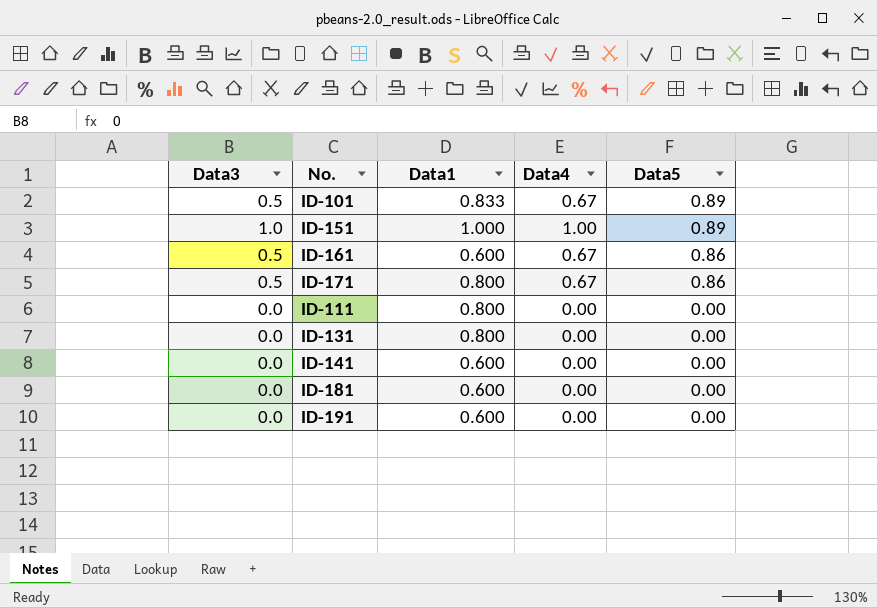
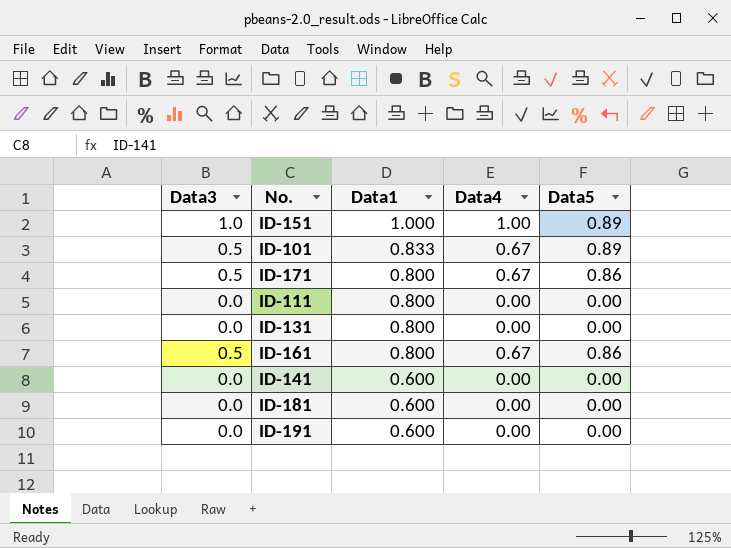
row order: Data5 descending -> Data1 descending
ID-161 | Data1: 0.600 -> 0.800

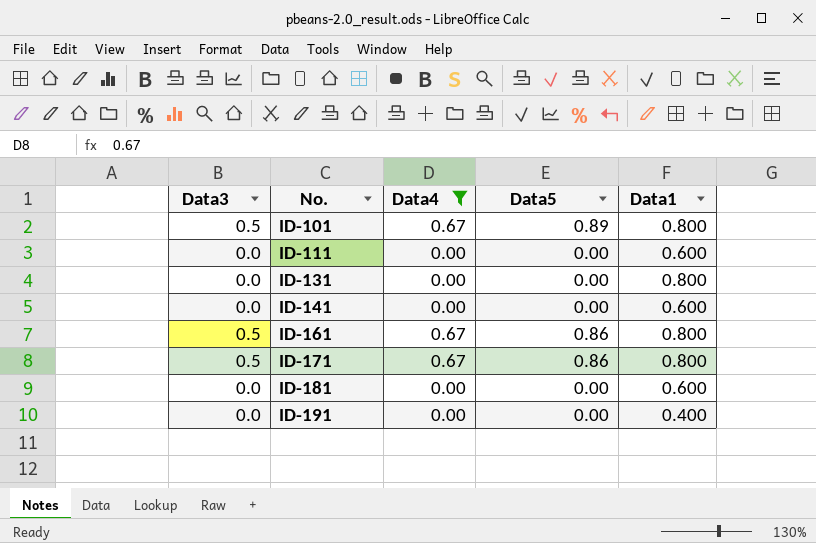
filter: none -> Data4 != 1.00
row order: Data1 descending -> No. ascending
column Data1 | position: 3 -> 5
ID-101 | Data1: 0.833 -> 0.800
ID-111 | Data1: 0.800 -> 0.600
ID-191 | Data1: 0.600 -> 0.400

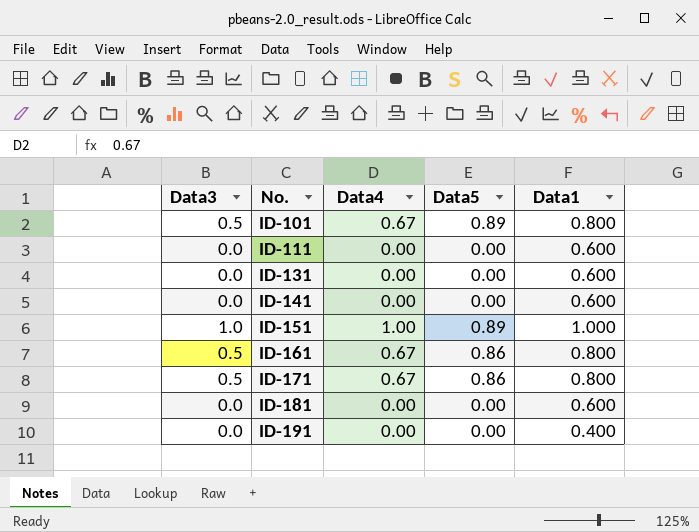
filter: Data4 != 1.00 -> none
ID-131 | Data1: 0.800 -> 0.600

